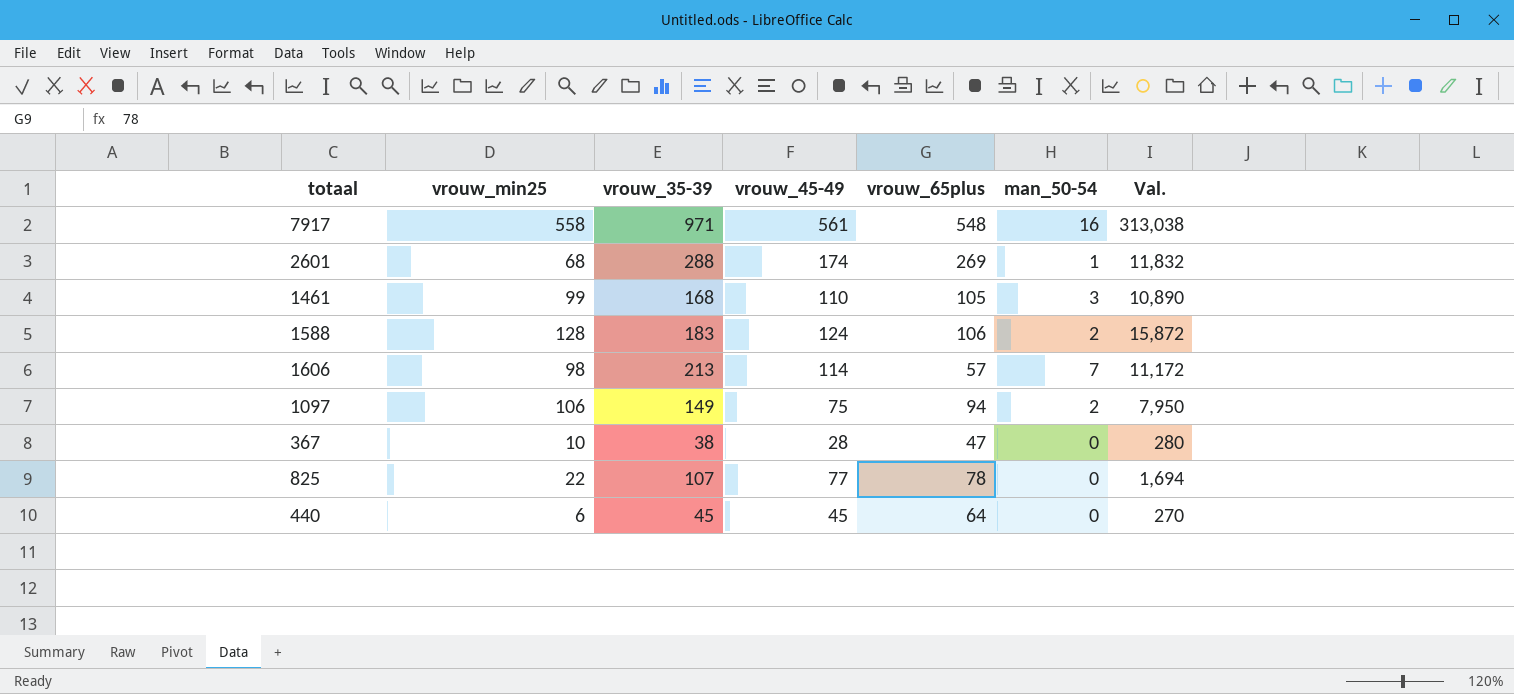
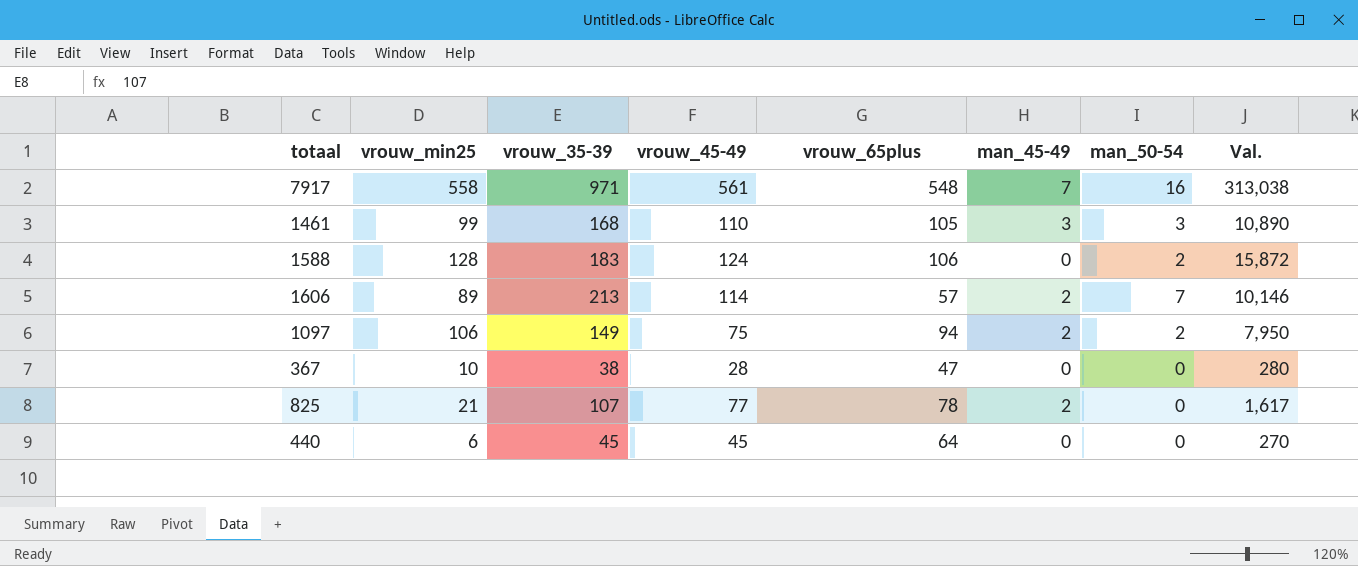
column man_45-49 | position: none -> 6
row 2601: 68 | 288 | 174 | 269 | 1 | 11,832 -> none
1606 | vrouw_min25: 98 -> 89
1606 | Val.: 11,172 -> 10,146
825 | vrouw_min25: 22 -> 21
825 | Val.: 1,694 -> 1,617

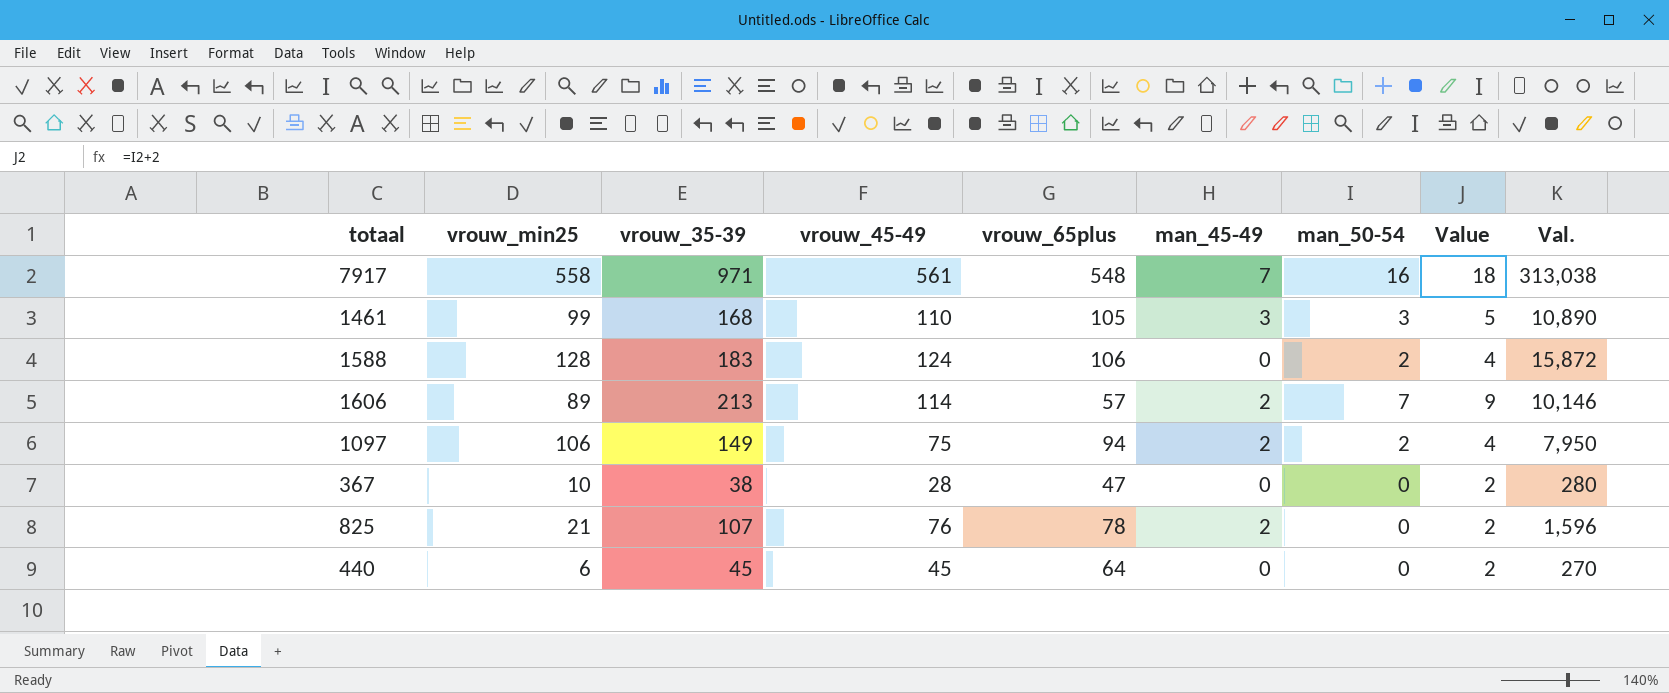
column Value | formula: none -> [man_50-54] + 2
825 | vrouw_45-49: 77 -> 76
825 | Val.: 1,617 -> 1,596

